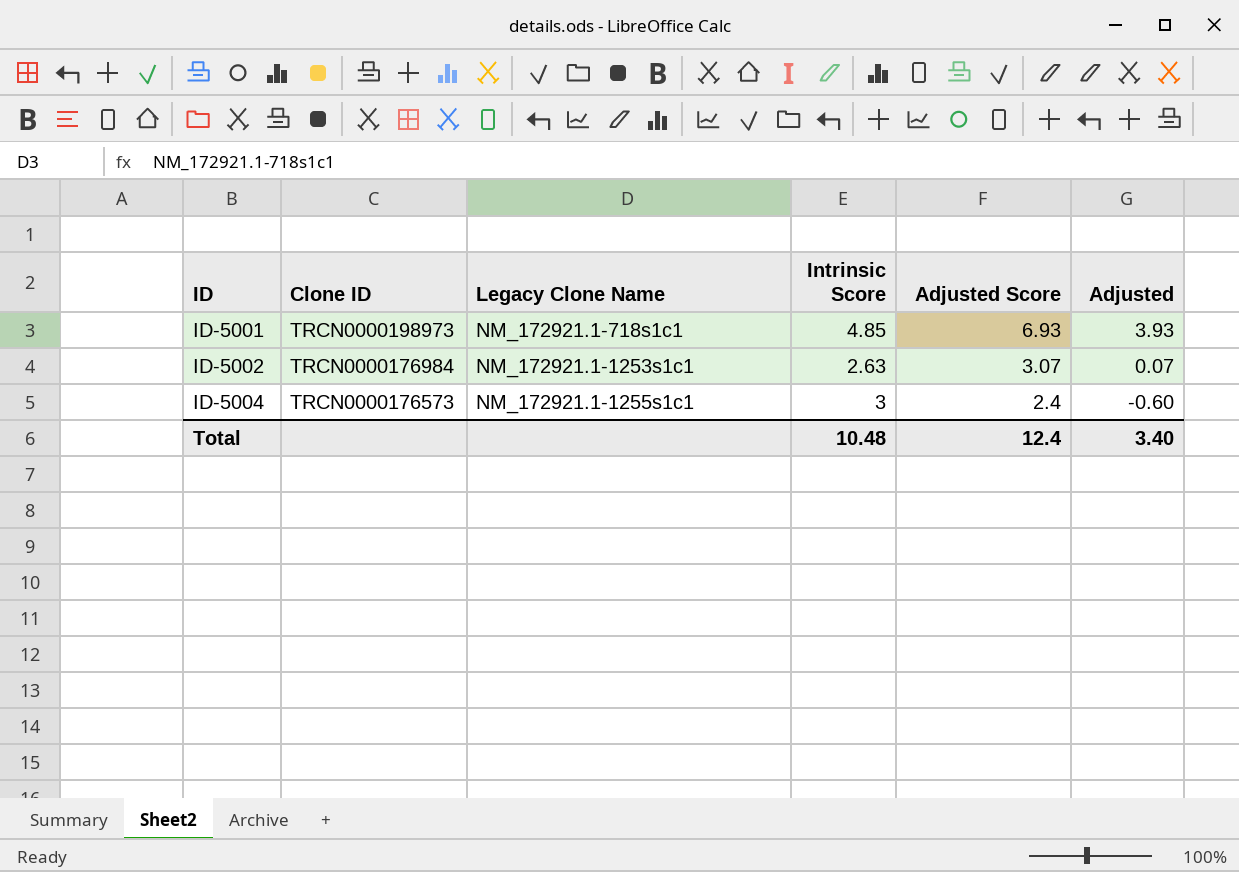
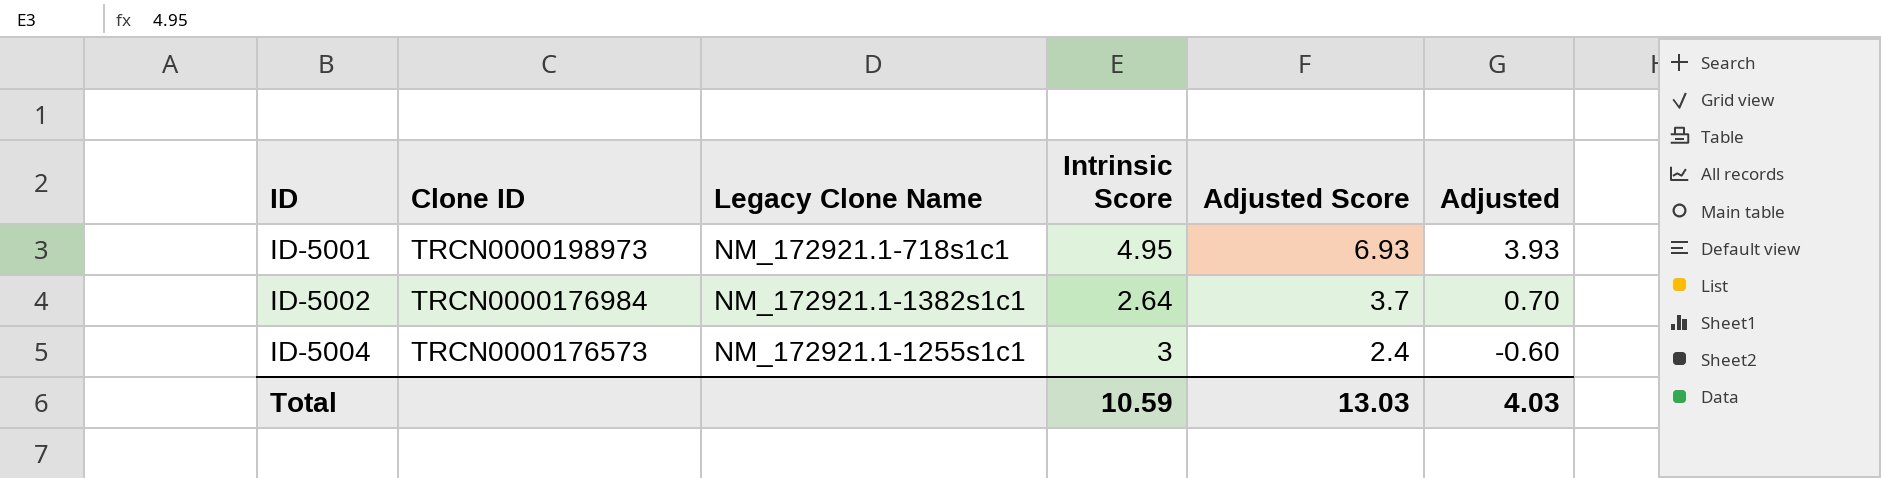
ID-5001 | Intrinsic Score: 4.85 -> 4.95
ID-5002 | Legacy Clone Name: NM_172921.1-1253s1c1 -> NM_172921.1-1382s1c1
ID-5002 | Intrinsic Score: 2.63 -> 2.64
ID-5002 | Adjusted Score: 3.07 -> 3.7
ID-5002 | Adjusted: 0.07 -> 0.70
Total | Intrinsic Score: 10.48 -> 10.59
Total | Adjusted Score: 12.4 -> 13.03
Total | Adjusted: 3.40 -> 4.03

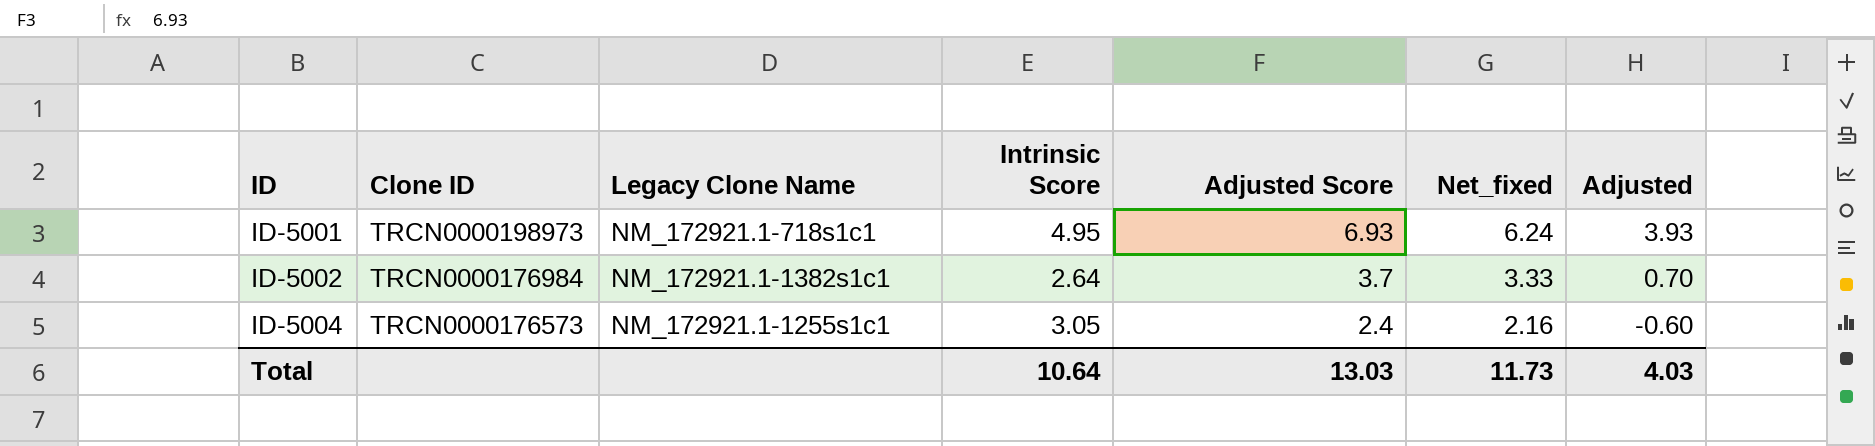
column Net_fixed | formula: none -> [Adjusted Score] * 0.9
ID-5004 | Intrinsic Score: 3 -> 3.05
Total | Intrinsic Score: 10.59 -> 10.64

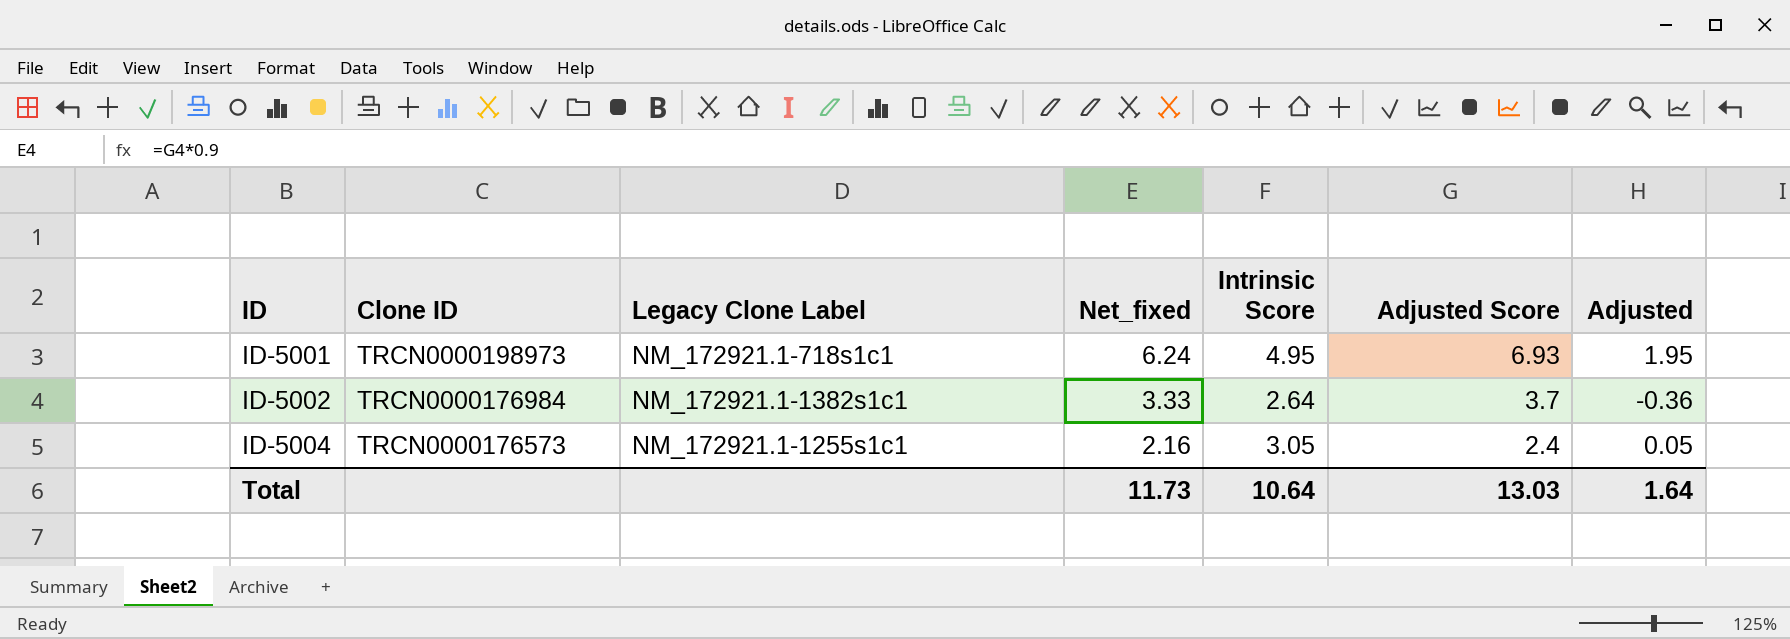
column name: Legacy Clone Name -> Legacy Clone Label
column Net_fixed | position: 6 -> 4
column Adjusted | formula: [Adjusted Score] - 3 -> [Intrinsic Score] - 3
Total | Adjusted: 4.03 -> 1.64

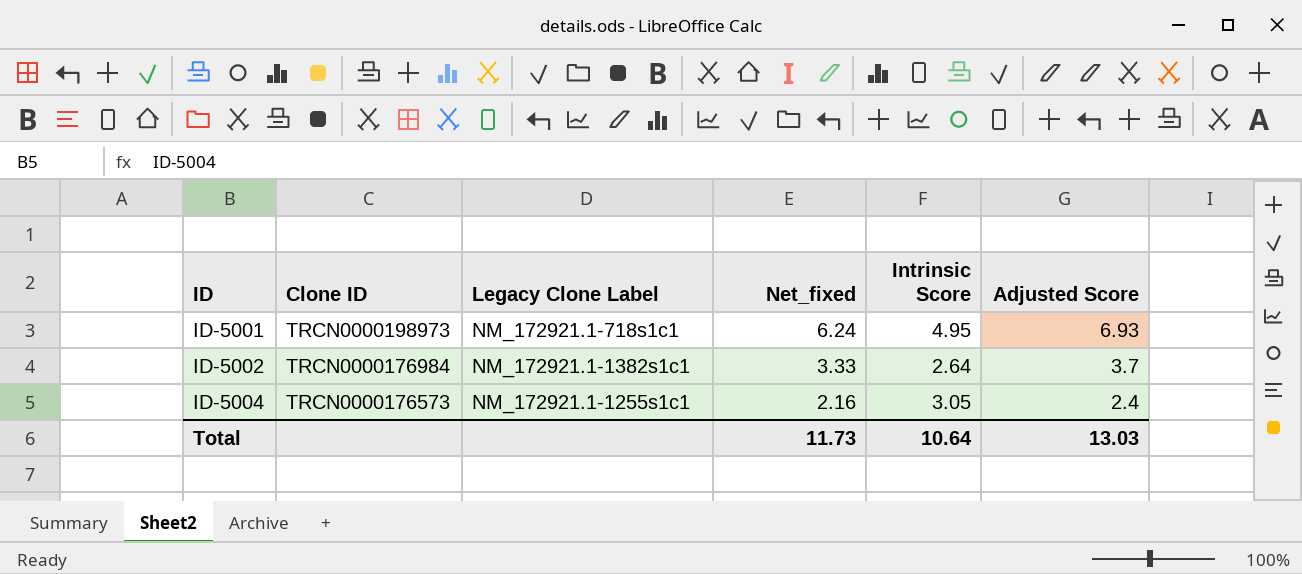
column Adjusted | formula: [Intrinsic Score] - 3 -> none

